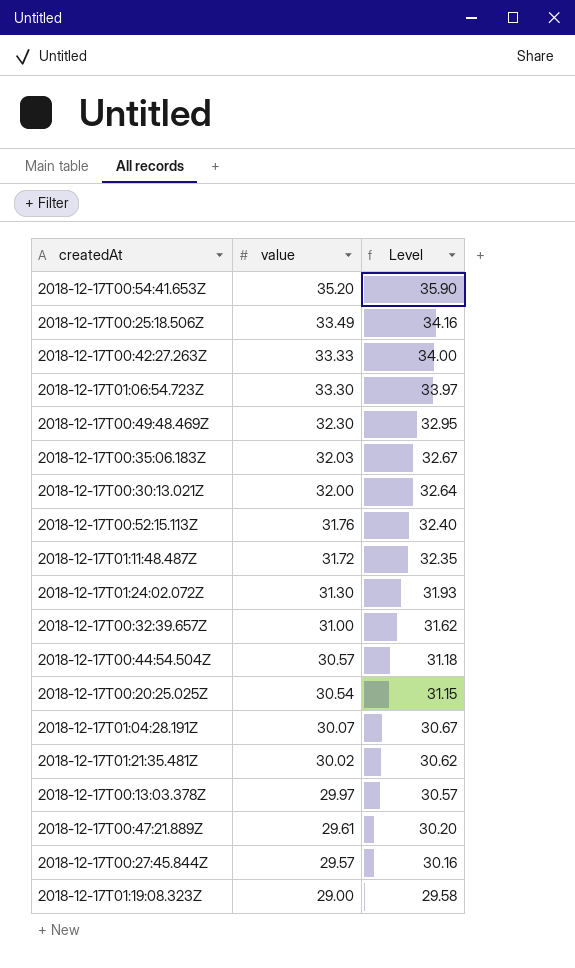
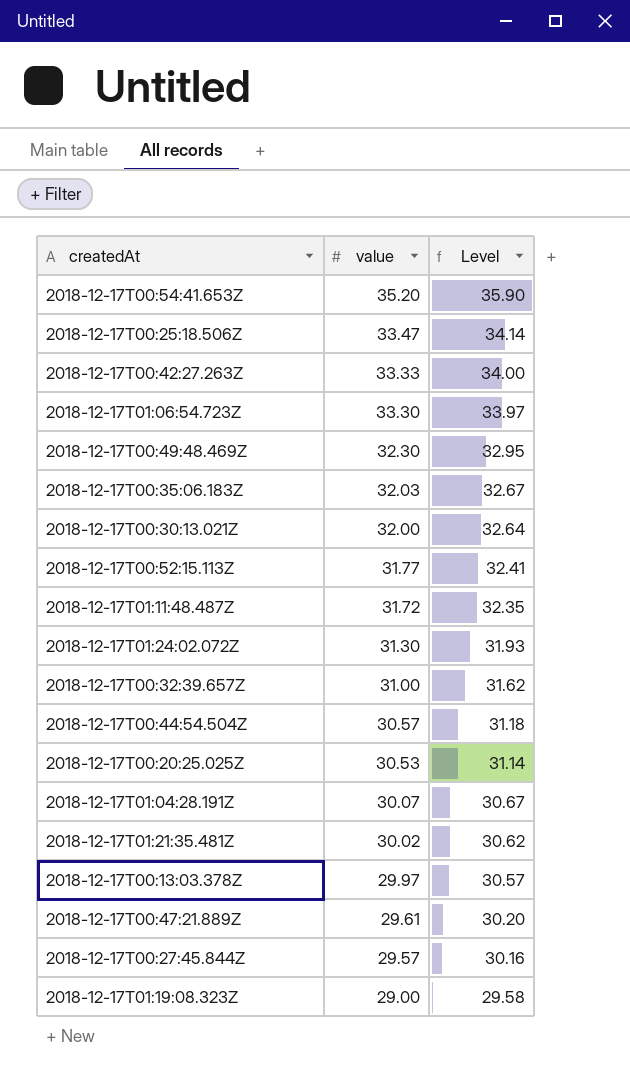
2018-12-17T00:25:18.506Z | value: 33.49 -> 33.47
2018-12-17T00:25:18.506Z | Level: 34.16 -> 34.14
2018-12-17T00:52:15.113Z | value: 31.76 -> 31.77
2018-12-17T00:52:15.113Z | Level: 32.40 -> 32.41
2018-12-17T00:20:25.025Z | value: 30.54 -> 30.53
2018-12-17T00:20:25.025Z | Level: 31.15 -> 31.14

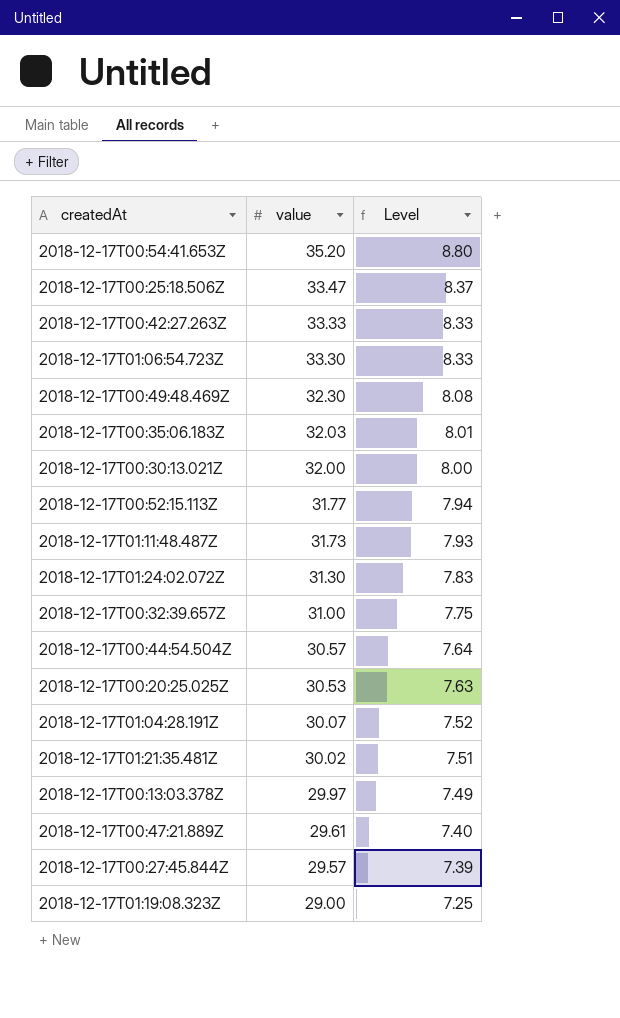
column Level | formula: [value] * 1.02 -> [value] * 0.25
2018-12-17T01:11:48.487Z | value: 31.72 -> 31.73

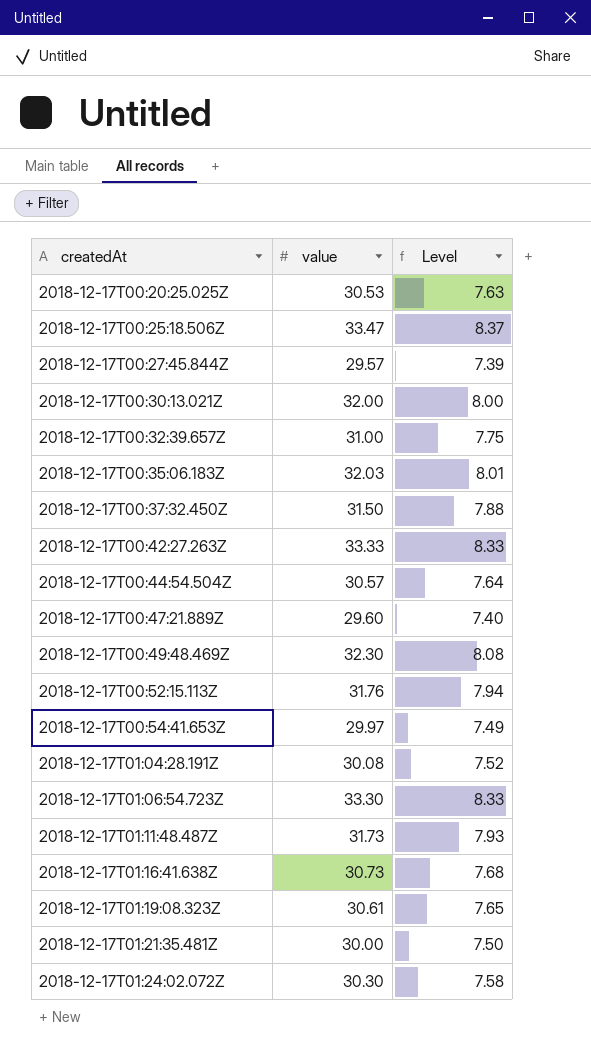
row order: value descending -> createdAt ascending
row 2018-12-17T00:13:03.378Z: 29.97 | 7.49 -> none
row 2018-12-17T00:37:32.450Z: none -> 31.50 | 7.88
2018-12-17T00:47:21.889Z | value: 29.61 -> 29.60
2018-12-17T00:52:15.113Z | value: 31.77 -> 31.76
2018-12-17T00:54:41.653Z | value: 35.20 -> 29.97
2018-12-17T00:54:41.653Z | Level: 8.80 -> 7.49
2018-12-17T01:04:28.191Z | value: 30.07 -> 30.08
row 2018-12-17T01:16:41.638Z: none -> 30.73 | 7.68
2018-12-17T01:19:08.323Z | value: 29.00 -> 30.61
2018-12-17T01:19:08.323Z | Level: 7.25 -> 7.65
2018-12-17T01:21:35.481Z | value: 30.02 -> 30.00
2018-12-17T01:21:35.481Z | Level: 7.51 -> 7.50
2018-12-17T01:24:02.072Z | value: 31.30 -> 30.30
2018-12-17T01:24:02.072Z | Level: 7.83 -> 7.58

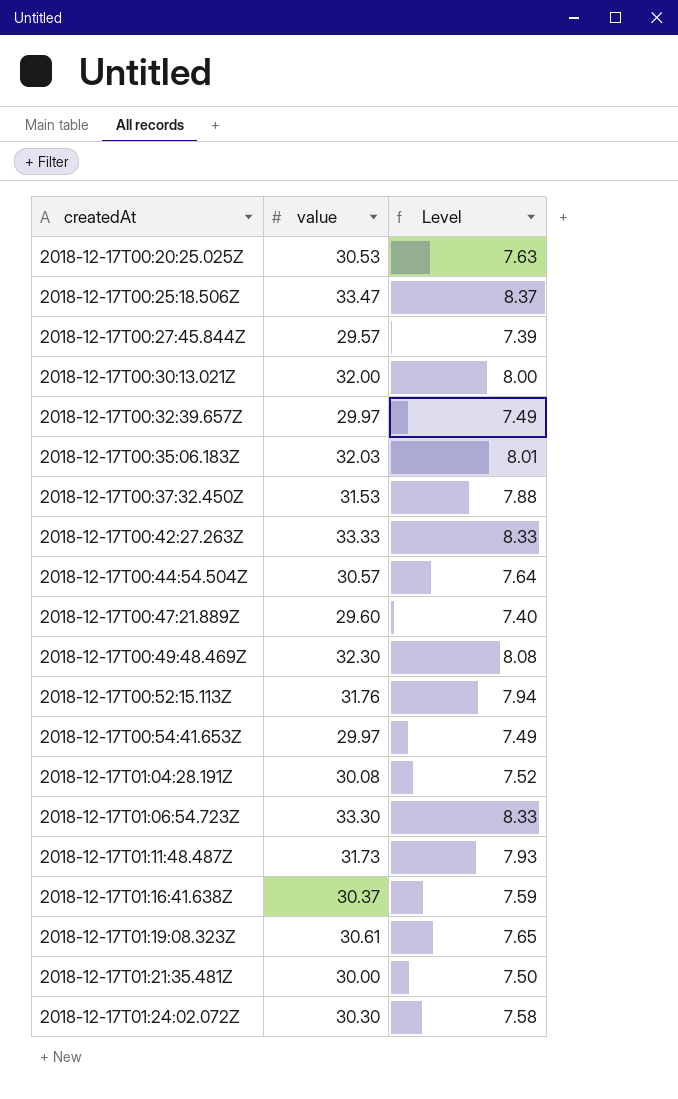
2018-12-17T00:32:39.657Z | value: 31.00 -> 29.97
2018-12-17T00:32:39.657Z | Level: 7.75 -> 7.49
2018-12-17T00:37:32.450Z | value: 31.50 -> 31.53
2018-12-17T01:16:41.638Z | value: 30.73 -> 30.37
2018-12-17T01:16:41.638Z | Level: 7.68 -> 7.59

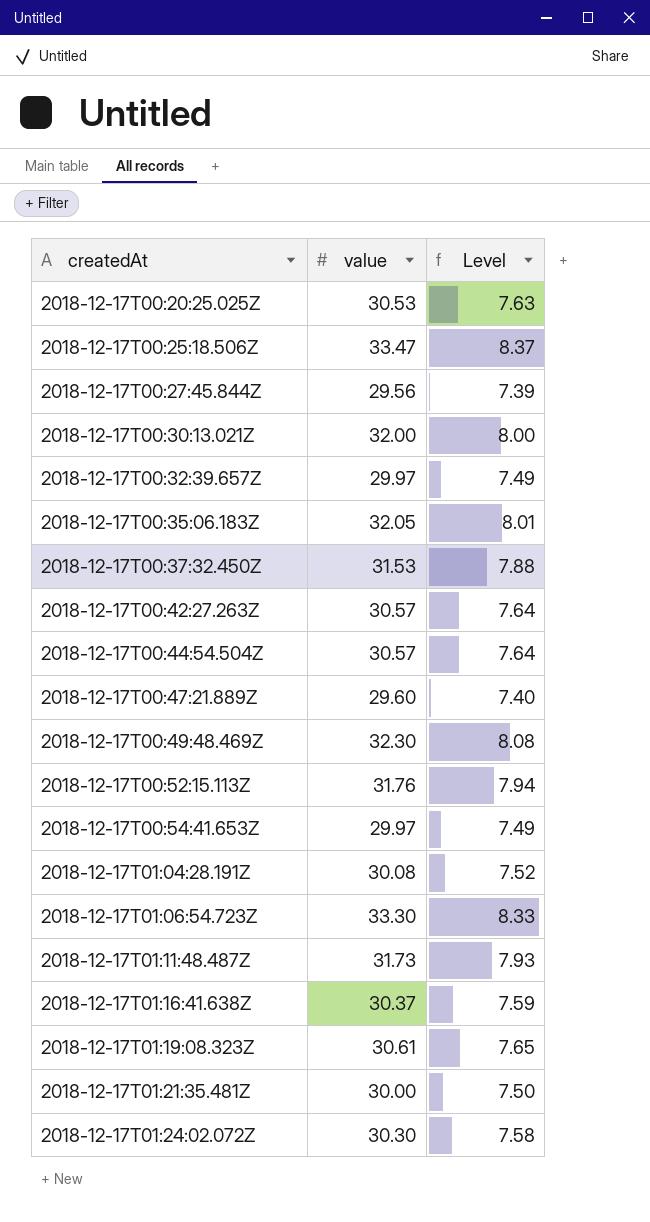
2018-12-17T00:27:45.844Z | value: 29.57 -> 29.56
2018-12-17T00:35:06.183Z | value: 32.03 -> 32.05
2018-12-17T00:42:27.263Z | value: 33.33 -> 30.57
2018-12-17T00:42:27.263Z | Level: 8.33 -> 7.64

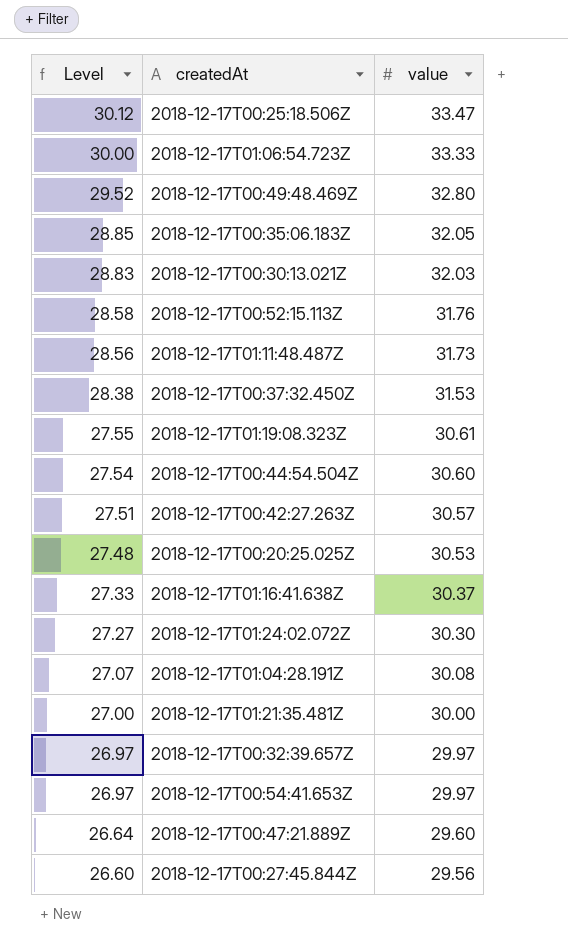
row order: createdAt ascending -> Level descending
column Level | formula: [value] * 0.25 -> [value] * 0.9
column Level | position: 3 -> 1
2018-12-17T01:06:54.723Z | value: 33.30 -> 33.33
2018-12-17T00:49:48.469Z | value: 32.30 -> 32.80
2018-12-17T00:30:13.021Z | value: 32.00 -> 32.03
2018-12-17T00:44:54.504Z | value: 30.57 -> 30.60

